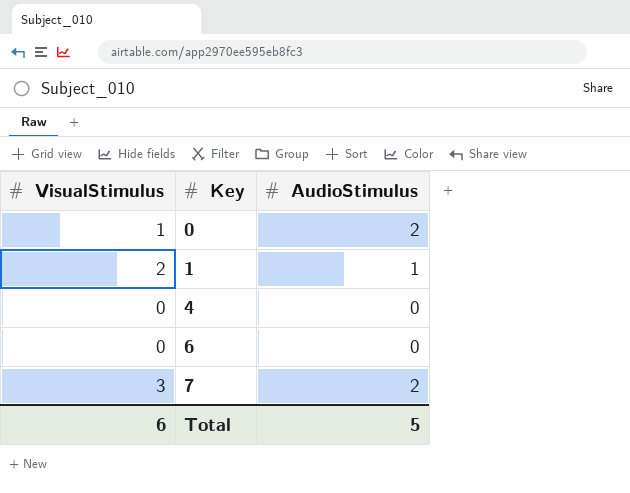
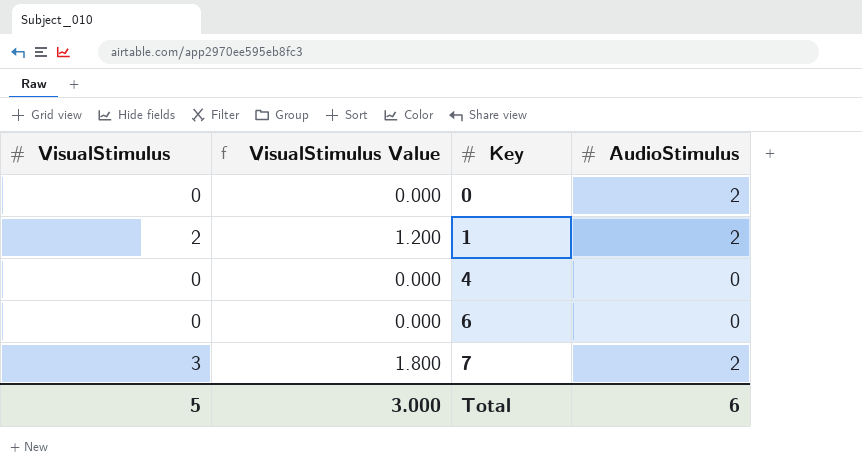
column VisualStimulus Value | formula: none -> [VisualStimulus] * 0.6
0 | VisualStimulus: 1 -> 0
1 | AudioStimulus: 1 -> 2
Total | VisualStimulus: 6 -> 5
Total | AudioStimulus: 5 -> 6

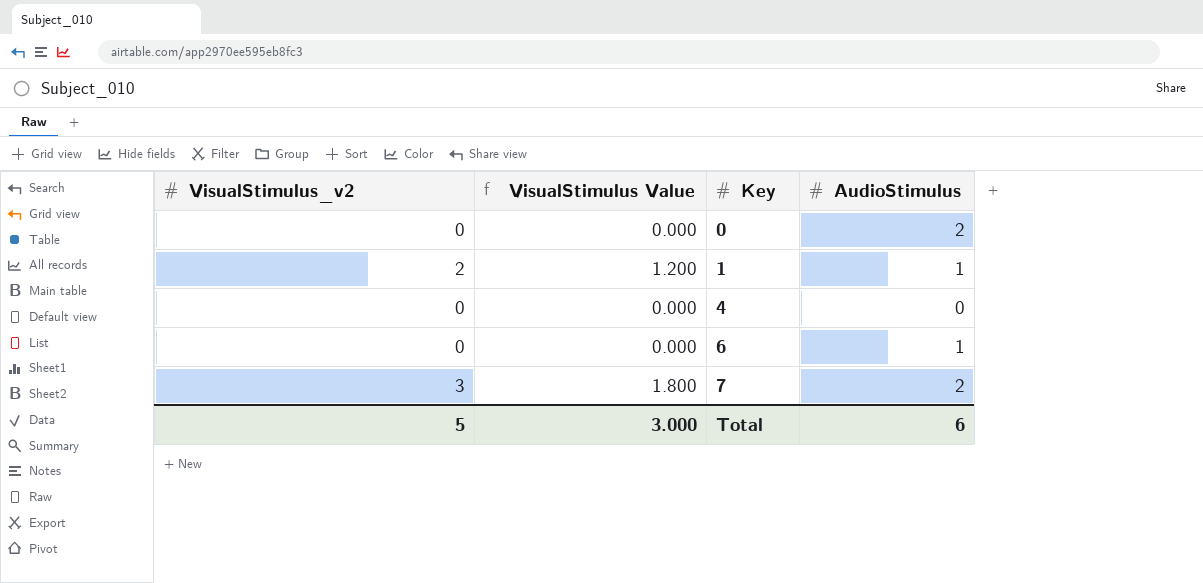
column name: VisualStimulus -> VisualStimulus_v2
1 | AudioStimulus: 2 -> 1
6 | AudioStimulus: 0 -> 1

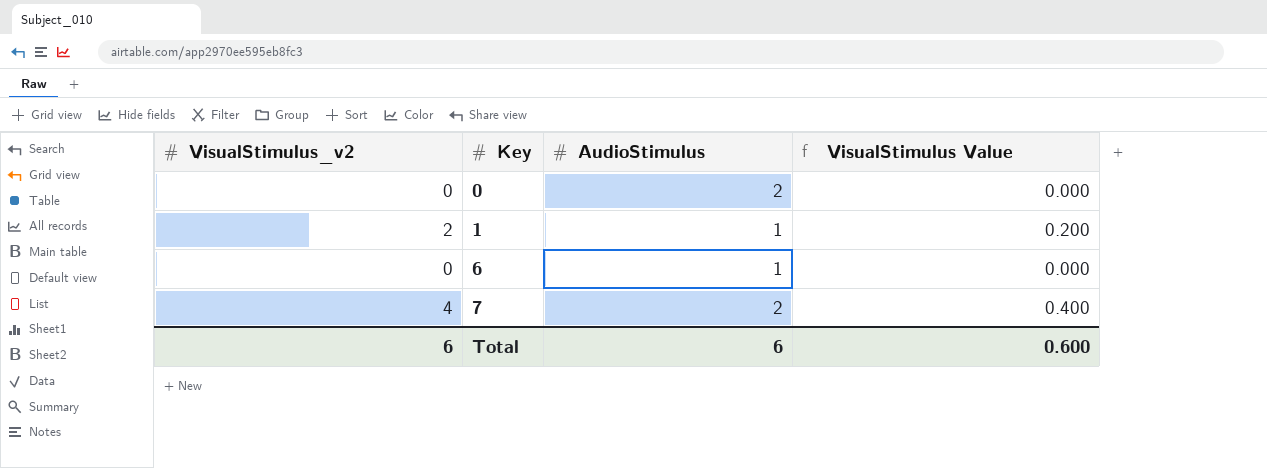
column VisualStimulus Value | formula: [VisualStimulus_v2] * 0.6 -> [VisualStimulus_v2] * 0.1
column VisualStimulus Value | position: 2 -> 4
row 4: 0 | 0.000 | 0 -> none
7 | VisualStimulus_v2: 3 -> 4
Total | VisualStimulus_v2: 5 -> 6
Total | VisualStimulus Value: 3.000 -> 0.600

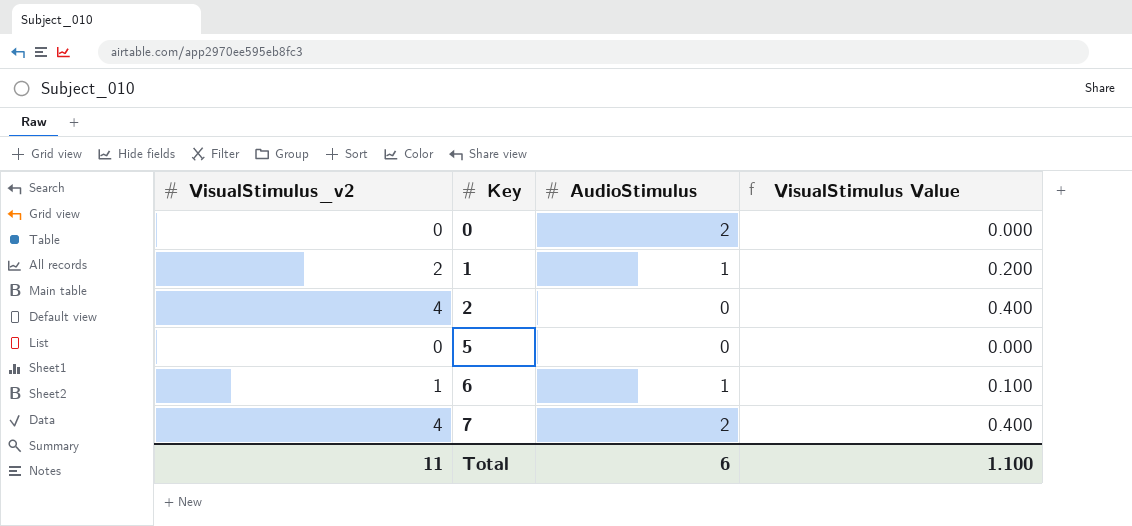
row 2: none -> 4 | 0 | 0.400
row 5: none -> 0 | 0 | 0.000
6 | VisualStimulus_v2: 0 -> 1
6 | VisualStimulus Value: 0.000 -> 0.100
Total | VisualStimulus_v2: 6 -> 11
Total | VisualStimulus Value: 0.600 -> 1.100

